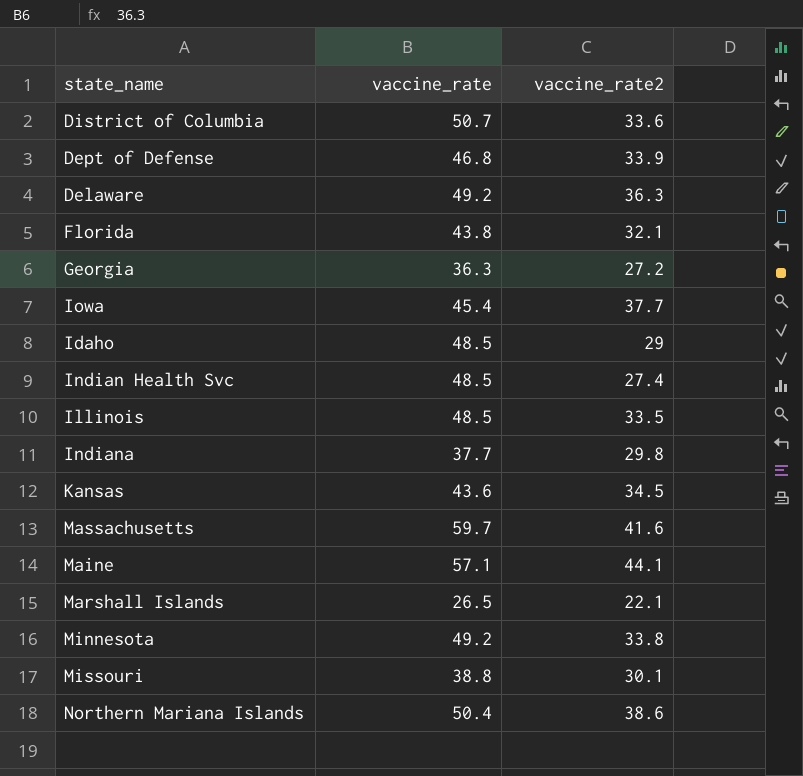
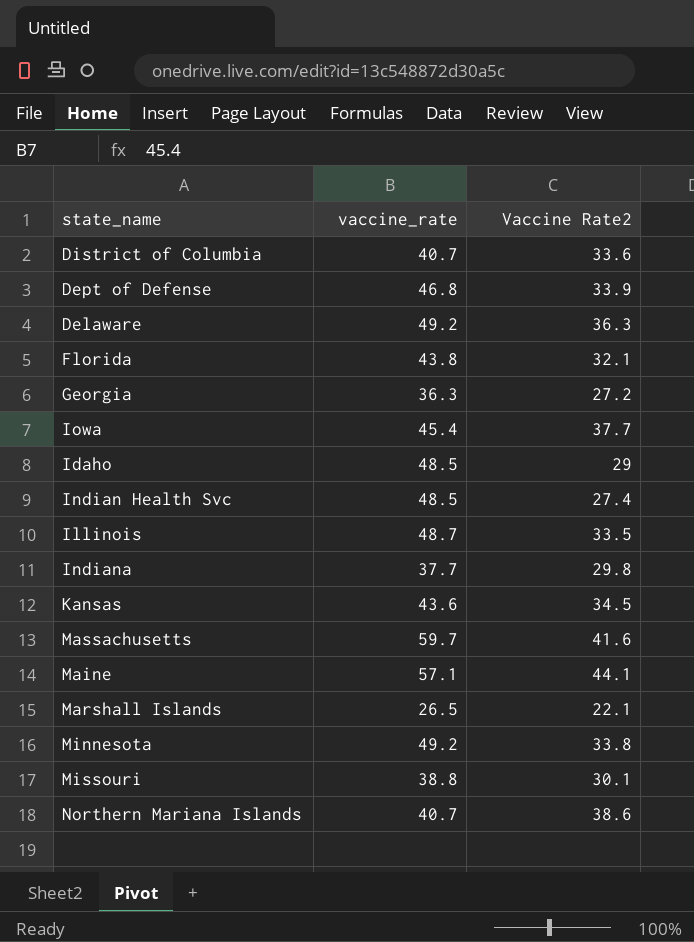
column name: vaccine_rate2 -> Vaccine Rate2
District of Columbia | vaccine_rate: 50.7 -> 40.7
Illinois | vaccine_rate: 48.5 -> 48.7
Northern Mariana Islands | vaccine_rate: 50.4 -> 40.7

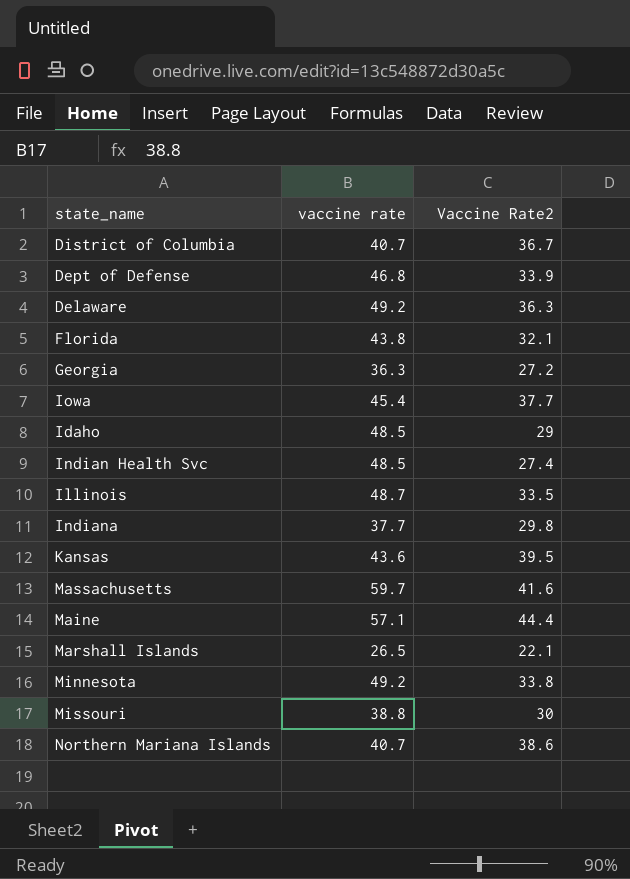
column name: vaccine_rate -> vaccine rate
District of Columbia | Vaccine Rate2: 33.6 -> 36.7
Kansas | Vaccine Rate2: 34.5 -> 39.5
Maine | Vaccine Rate2: 44.1 -> 44.4
Missouri | Vaccine Rate2: 30.1 -> 30

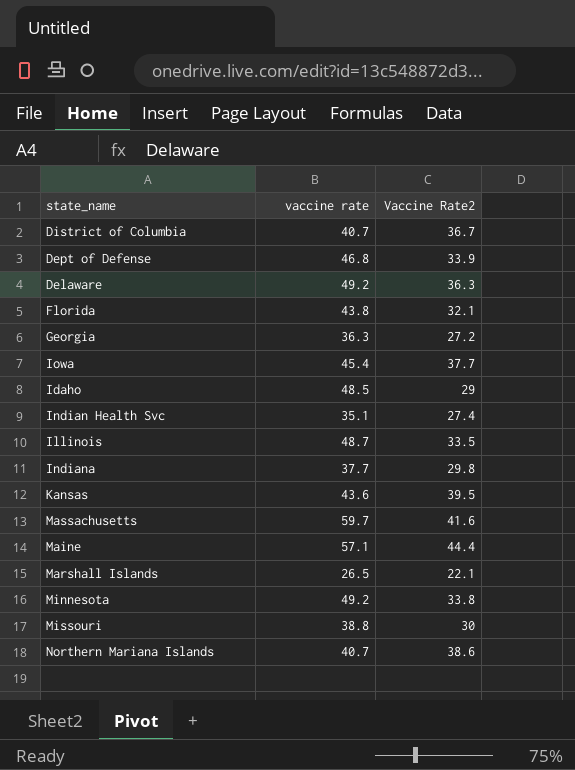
Indian Health Svc | vaccine rate: 48.5 -> 35.1

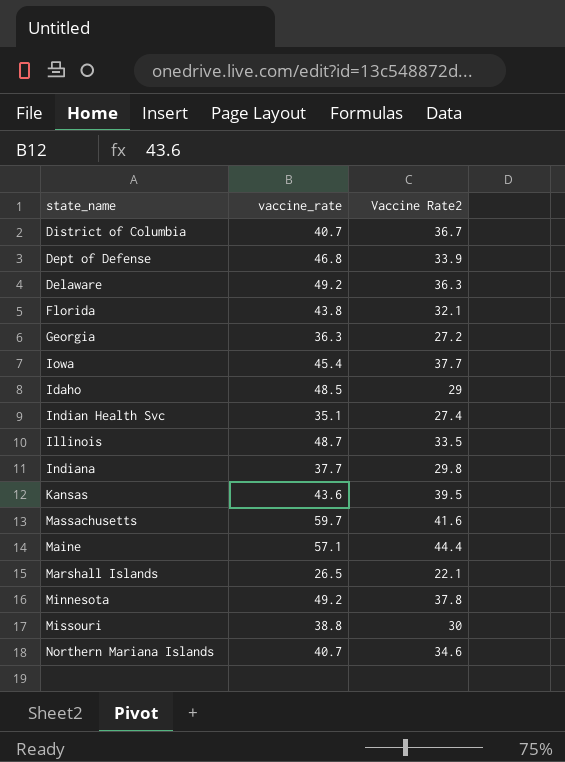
column name: vaccine rate -> vaccine_rate
Minnesota | Vaccine Rate2: 33.8 -> 37.8
Northern Mariana Islands | Vaccine Rate2: 38.6 -> 34.6

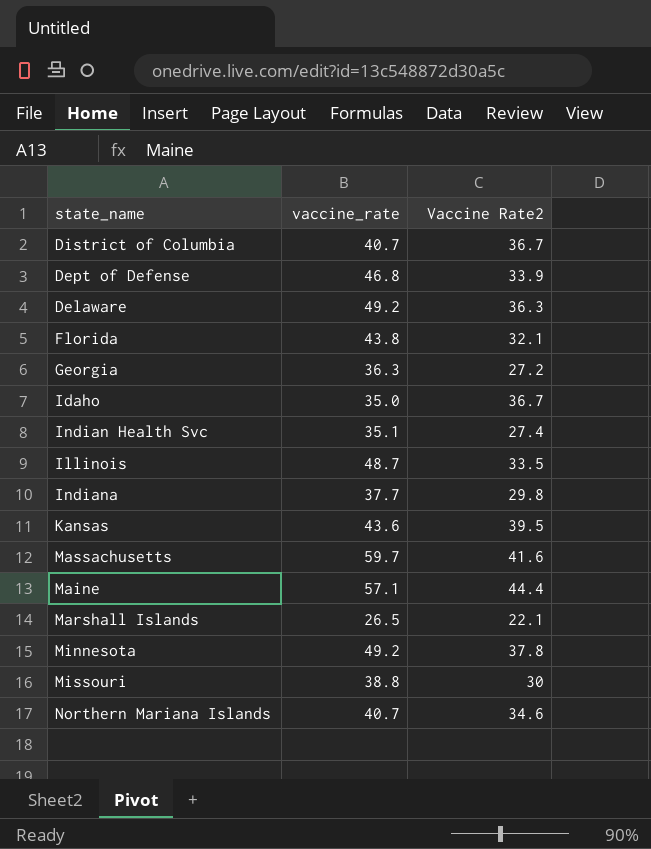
row Iowa: 45.4 | 37.7 -> none
Idaho | vaccine_rate: 48.5 -> 35.0
Idaho | Vaccine Rate2: 29 -> 36.7

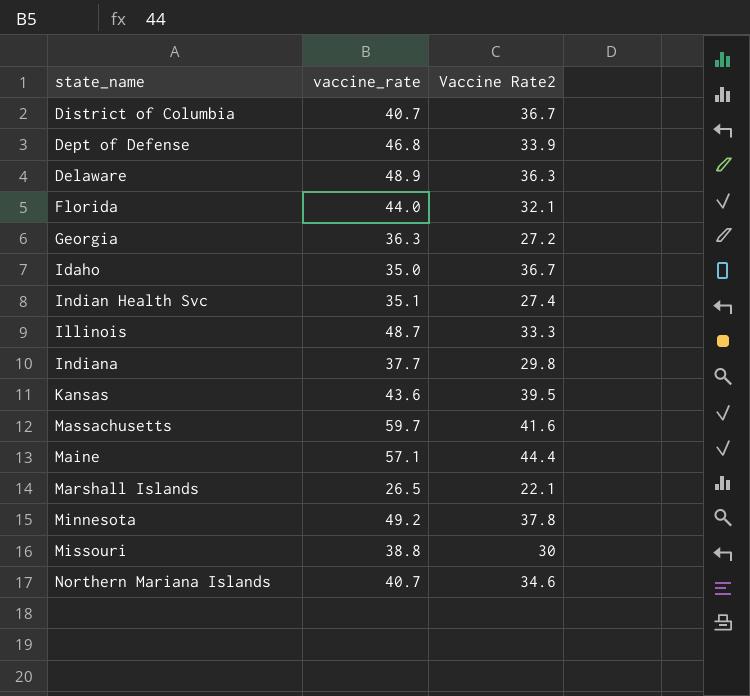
Delaware | vaccine_rate: 49.2 -> 48.9
Florida | vaccine_rate: 43.8 -> 44.0
Illinois | Vaccine Rate2: 33.5 -> 33.3

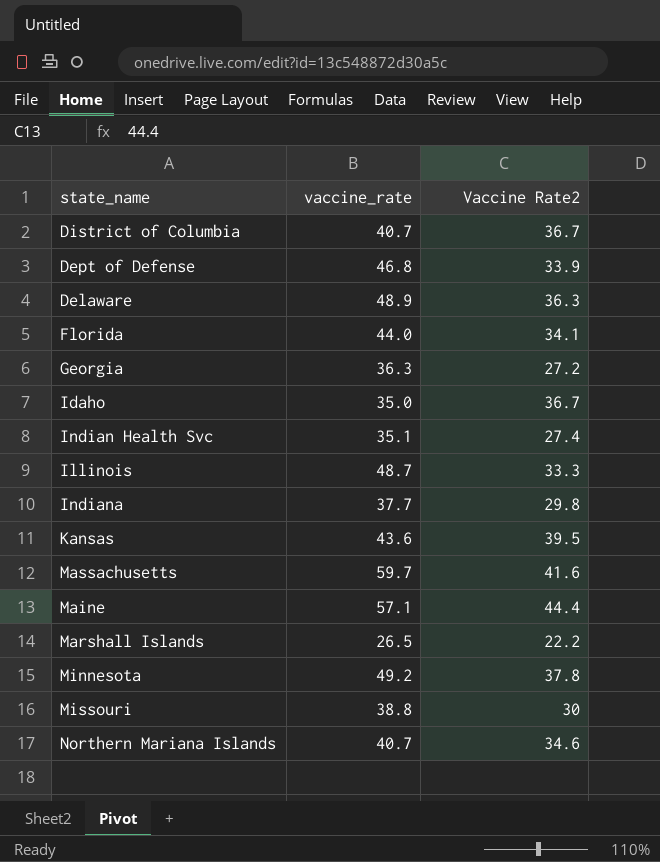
Florida | Vaccine Rate2: 32.1 -> 34.1
Marshall Islands | Vaccine Rate2: 22.1 -> 22.2

